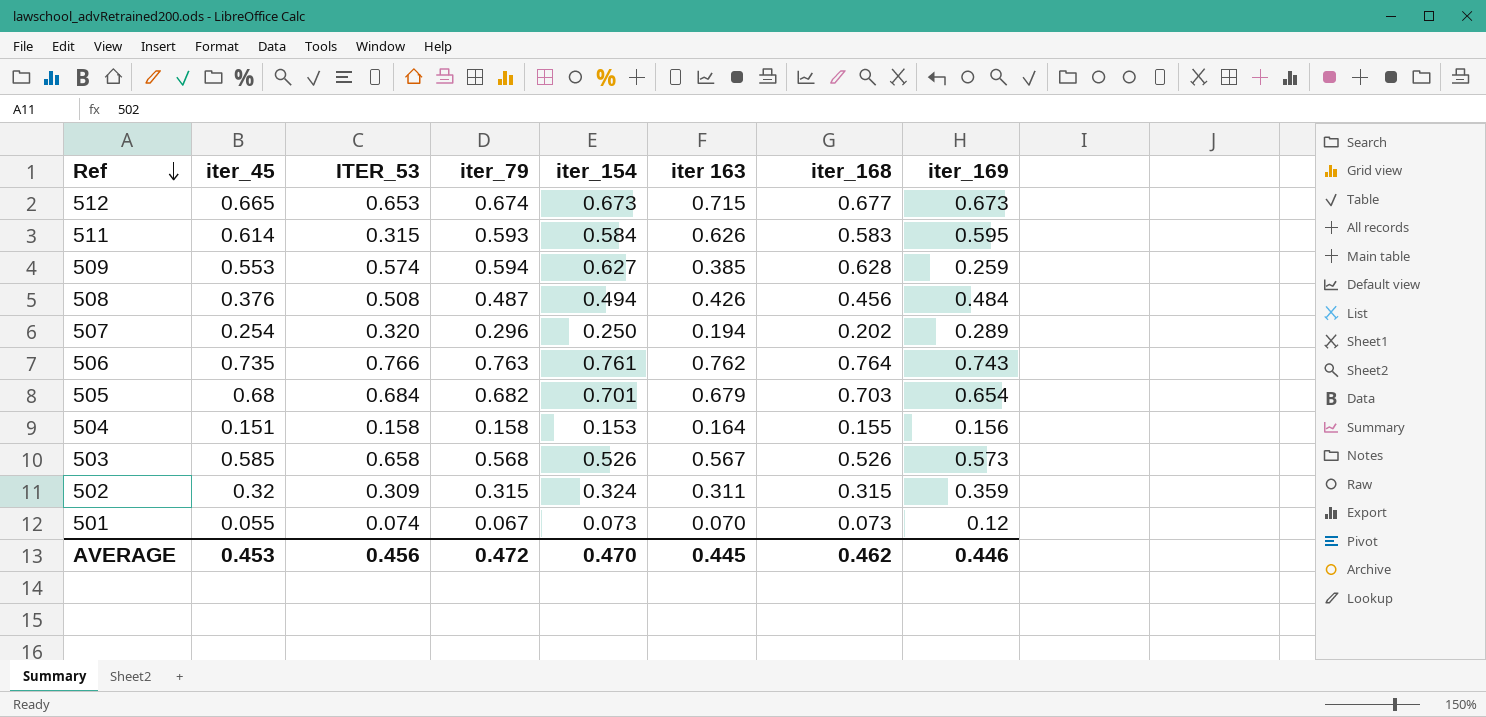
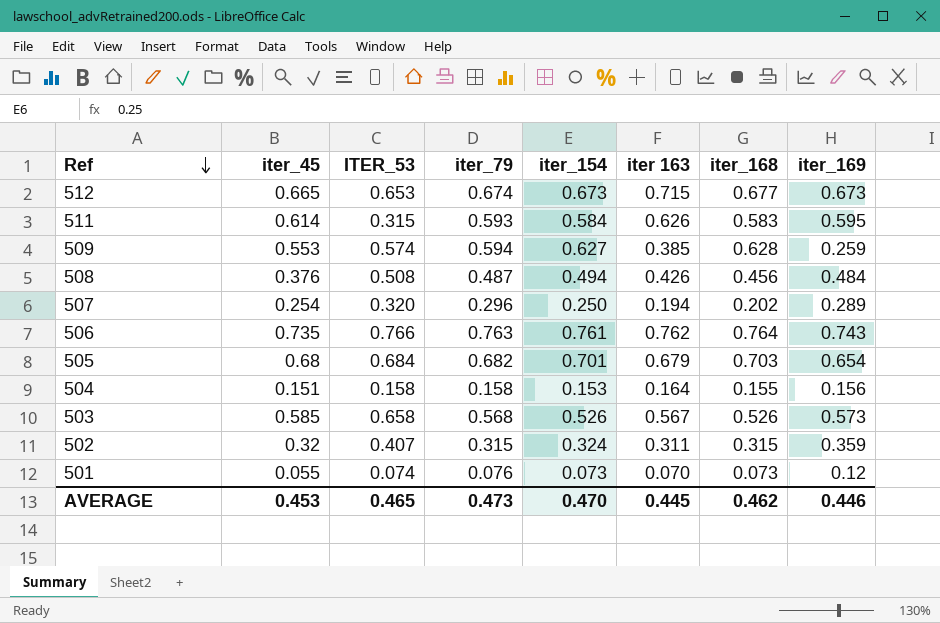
502 | ITER_53: 0.309 -> 0.407
501 | iter_79: 0.067 -> 0.076
AVERAGE | ITER_53: 0.456 -> 0.465
AVERAGE | iter_79: 0.472 -> 0.473

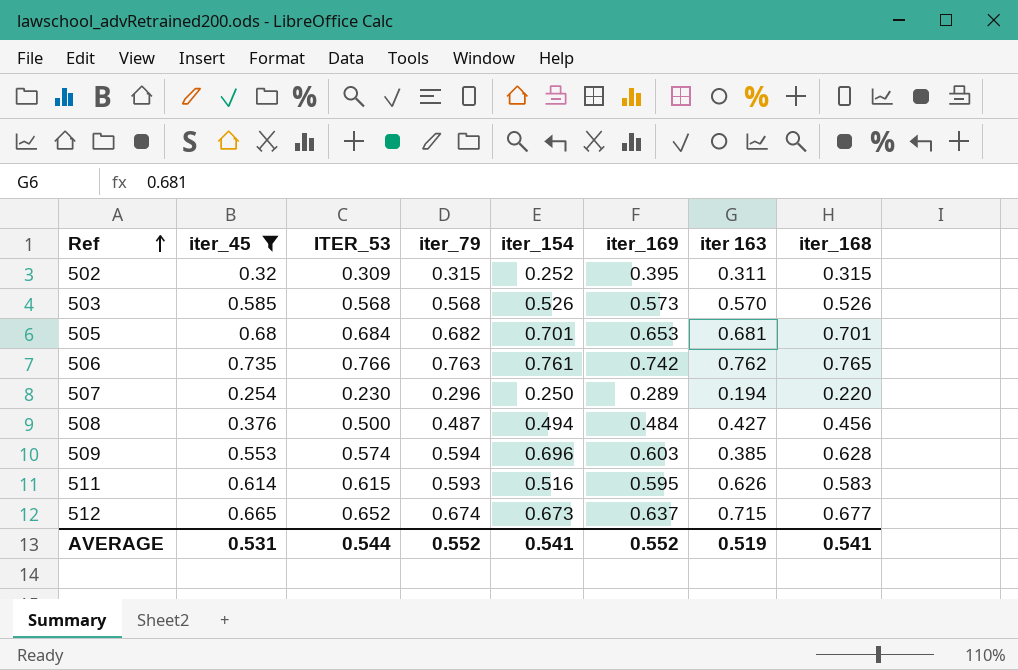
filter: none -> iter_45 >= 0.254
row order: Ref descending -> Ref ascending
column iter_169 | position: 8 -> 6
502 | ITER_53: 0.407 -> 0.309
502 | iter_154: 0.324 -> 0.252
502 | iter_169: 0.359 -> 0.395
503 | ITER_53: 0.658 -> 0.568
503 | iter 163: 0.567 -> 0.570
505 | iter_169: 0.654 -> 0.653
505 | iter 163: 0.679 -> 0.681
505 | iter_168: 0.703 -> 0.701
506 | iter_169: 0.743 -> 0.742
506 | iter_168: 0.764 -> 0.765
507 | ITER_53: 0.320 -> 0.230
507 | iter_168: 0.202 -> 0.220
508 | ITER_53: 0.508 -> 0.500
508 | iter 163: 0.426 -> 0.427
509 | iter_154: 0.627 -> 0.696
509 | iter_169: 0.259 -> 0.603
511 | ITER_53: 0.315 -> 0.615
511 | iter_154: 0.584 -> 0.516
512 | ITER_53: 0.653 -> 0.652
512 | iter_169: 0.673 -> 0.637
AVERAGE | iter_45: 0.453 -> 0.531
AVERAGE | ITER_53: 0.465 -> 0.544
AVERAGE | iter_79: 0.473 -> 0.552
AVERAGE | iter_154: 0.470 -> 0.541
AVERAGE | iter_169: 0.446 -> 0.552
AVERAGE | iter 163: 0.445 -> 0.519
AVERAGE | iter_168: 0.462 -> 0.541

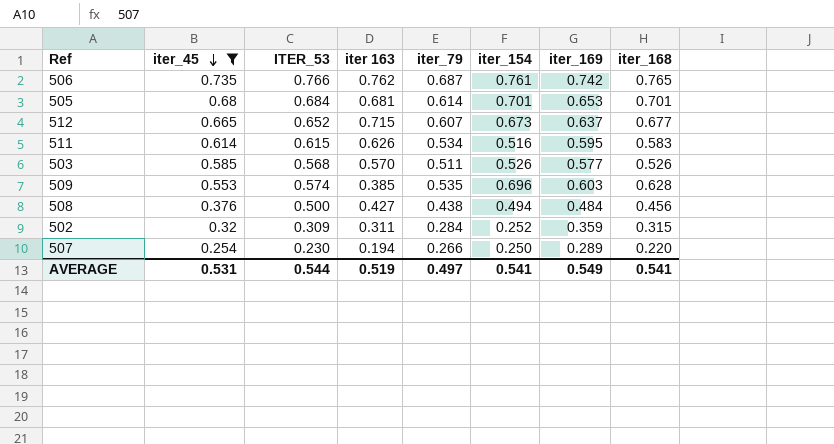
row order: Ref ascending -> iter_45 descending
column iter 163 | position: 7 -> 4
506 | iter_79: 0.763 -> 0.687
505 | iter_79: 0.682 -> 0.614
512 | iter_79: 0.674 -> 0.607
511 | iter_79: 0.593 -> 0.534
503 | iter_79: 0.568 -> 0.511
503 | iter_169: 0.573 -> 0.577
509 | iter_79: 0.594 -> 0.535
508 | iter_79: 0.487 -> 0.438
502 | iter_79: 0.315 -> 0.284
502 | iter_169: 0.395 -> 0.359
507 | iter_79: 0.296 -> 0.266
AVERAGE | iter_79: 0.552 -> 0.497
AVERAGE | iter_169: 0.552 -> 0.549

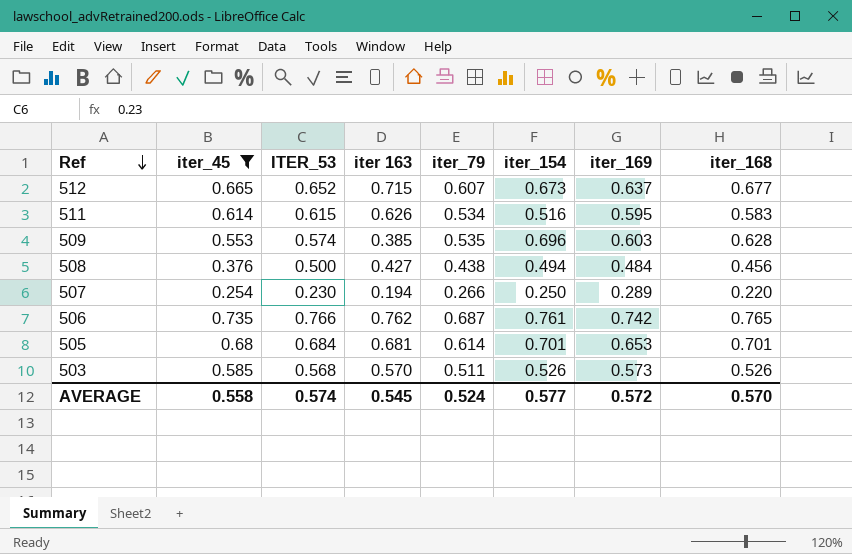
row order: iter_45 descending -> Ref descending
row 502: 0.32 | 0.309 | 0.311 | 0.284 | 0.252 | 0.359 | 0.315 -> none
503 | iter_169: 0.577 -> 0.573
AVERAGE | iter_45: 0.531 -> 0.558
AVERAGE | ITER_53: 0.544 -> 0.574
AVERAGE | iter 163: 0.519 -> 0.545
AVERAGE | iter_79: 0.497 -> 0.524
AVERAGE | iter_154: 0.541 -> 0.577
AVERAGE | iter_169: 0.549 -> 0.572
AVERAGE | iter_168: 0.541 -> 0.570

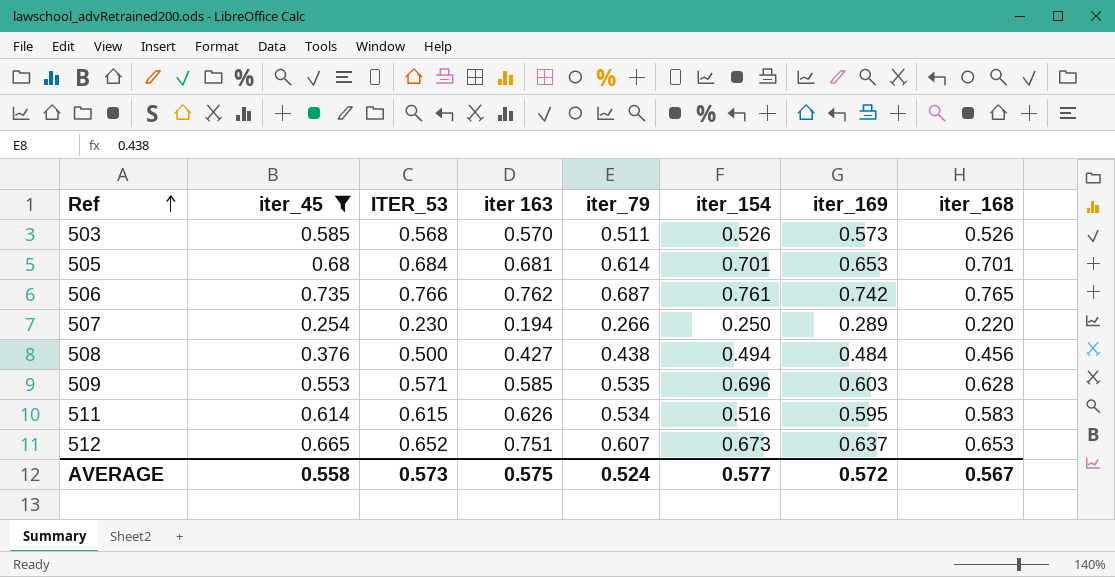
row order: Ref descending -> Ref ascending
509 | ITER_53: 0.574 -> 0.571
509 | iter 163: 0.385 -> 0.585
512 | iter 163: 0.715 -> 0.751
512 | iter_168: 0.677 -> 0.653
AVERAGE | ITER_53: 0.574 -> 0.573
AVERAGE | iter 163: 0.545 -> 0.575
AVERAGE | iter_168: 0.570 -> 0.567

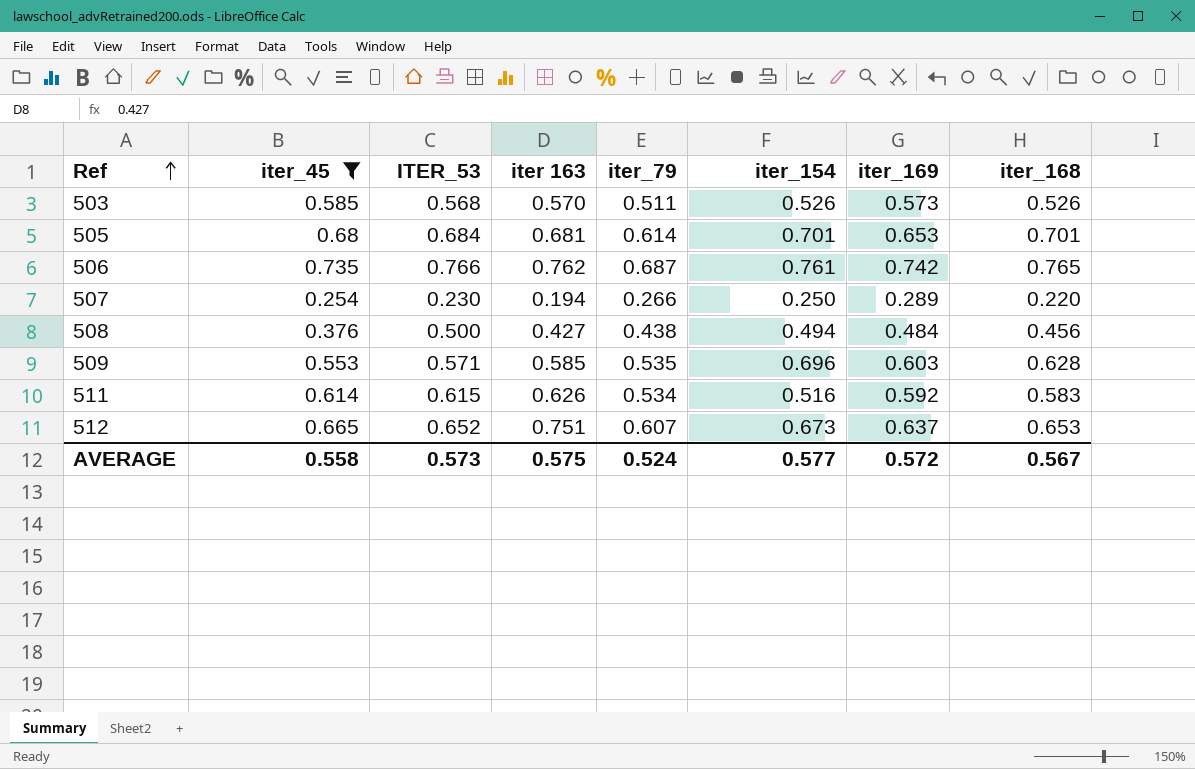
511 | iter_169: 0.595 -> 0.592

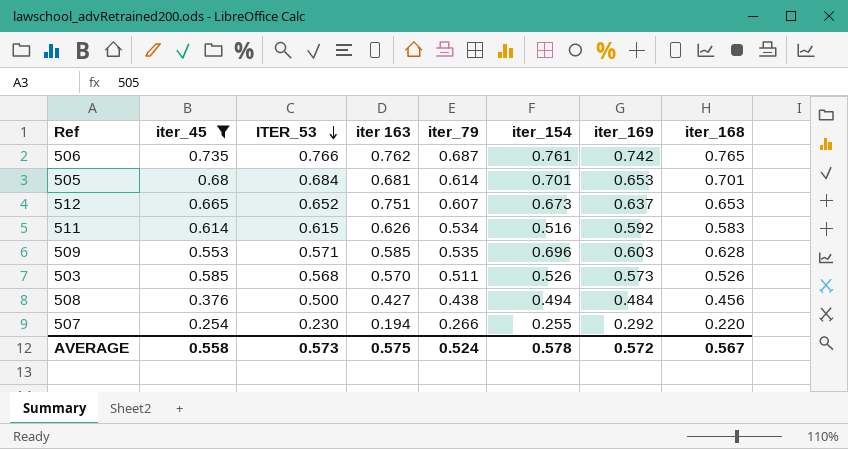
row order: Ref ascending -> ITER_53 descending
507 | iter_154: 0.250 -> 0.255
507 | iter_169: 0.289 -> 0.292
AVERAGE | iter_154: 0.577 -> 0.578

